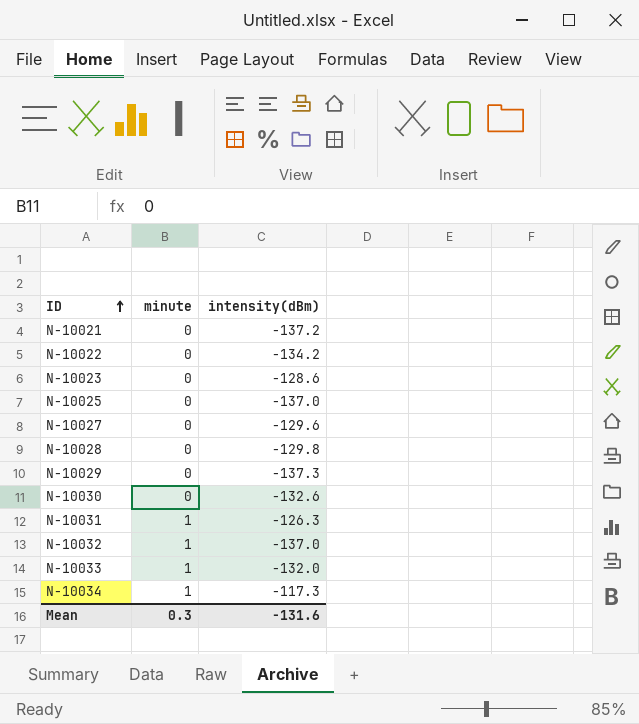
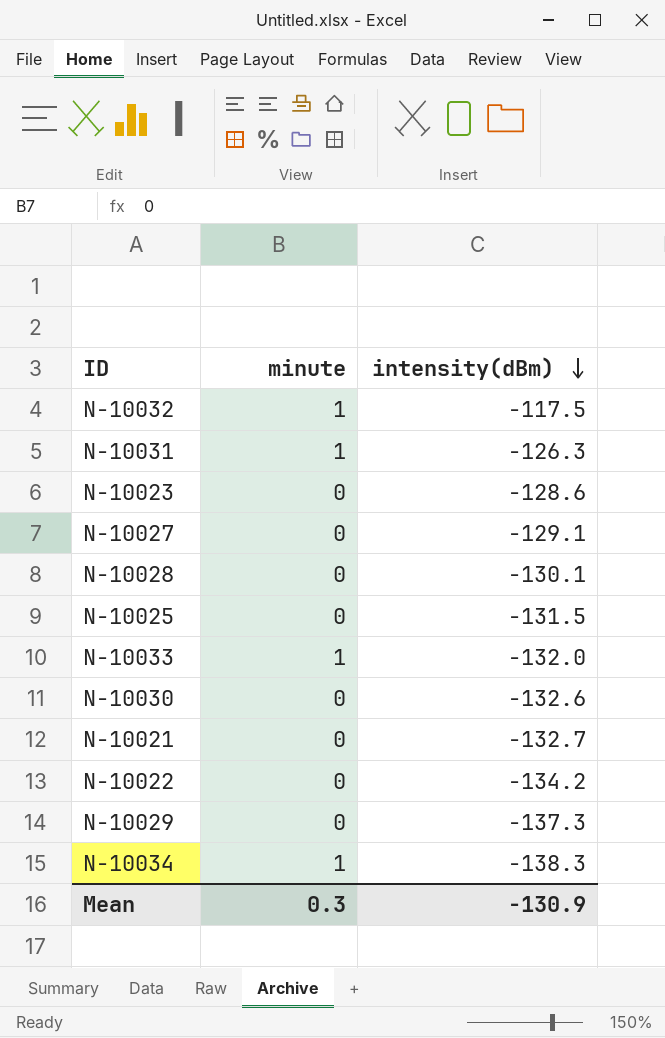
row order: ID ascending -> intensity(dBm) descending
N-10032 | intensity(dBm): -137.0 -> -117.5
N-10027 | intensity(dBm): -129.6 -> -129.1
N-10028 | intensity(dBm): -129.8 -> -130.1
N-10025 | intensity(dBm): -137.0 -> -131.5
N-10021 | intensity(dBm): -137.2 -> -132.7
N-10034 | intensity(dBm): -117.3 -> -138.3
Mean | intensity(dBm): -131.6 -> -130.9

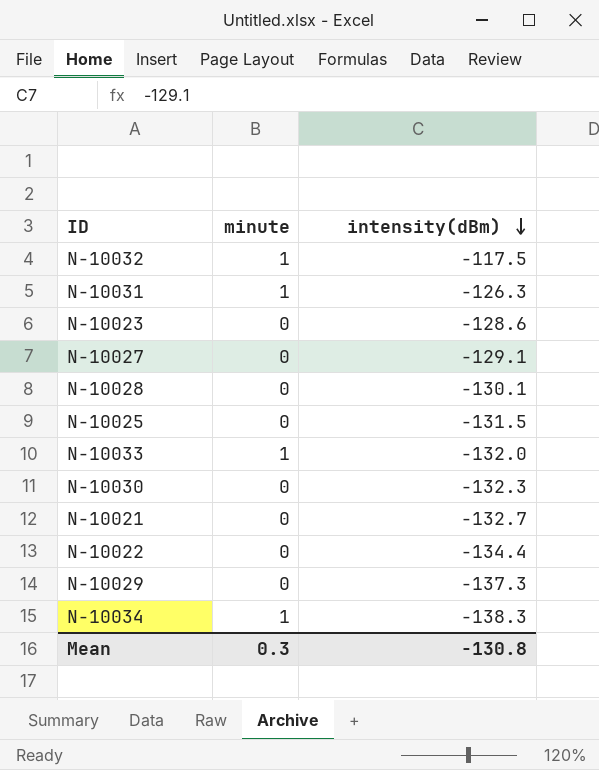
N-10030 | intensity(dBm): -132.6 -> -132.3
N-10022 | intensity(dBm): -134.2 -> -134.4
Mean | intensity(dBm): -130.9 -> -130.8

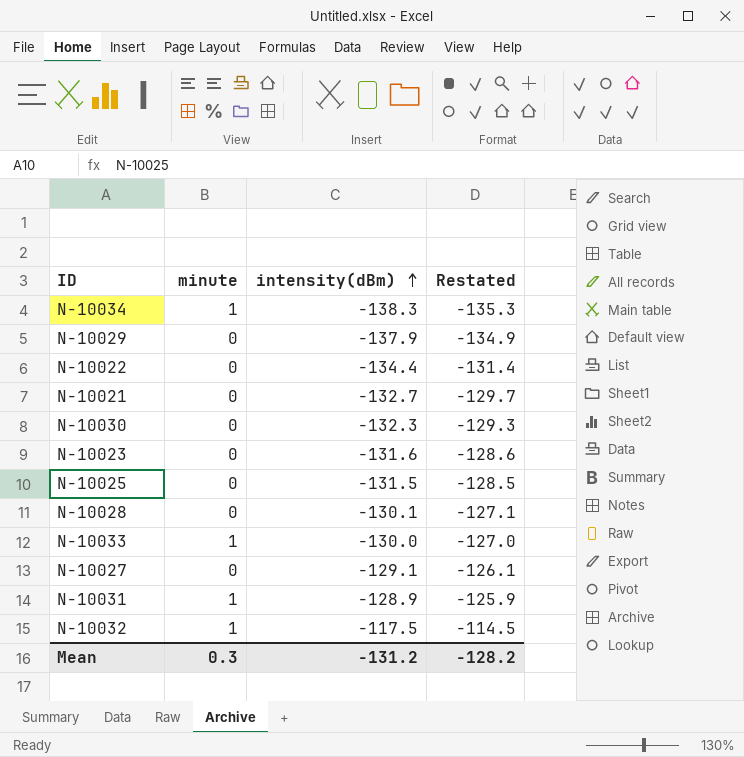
row order: intensity(dBm) descending -> intensity(dBm) ascending
column Restated | formula: none -> [intensity(dBm)] + 3
N-10029 | intensity(dBm): -137.3 -> -137.9
N-10023 | intensity(dBm): -128.6 -> -131.6
N-10033 | intensity(dBm): -132.0 -> -130.0
N-10031 | intensity(dBm): -126.3 -> -128.9
Mean | intensity(dBm): -130.8 -> -131.2

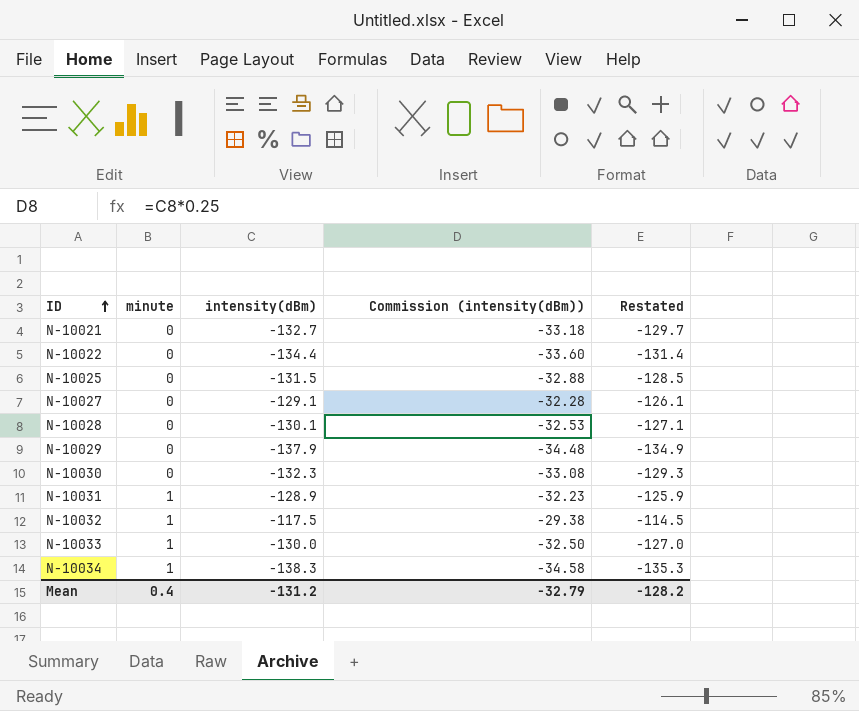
row order: intensity(dBm) ascending -> ID ascending
column Commission (intensity(dBm)) | formula: none -> [intensity(dBm)] * 0.25
row N-10023: 0 | -131.6 | -128.6 -> none
Mean | minute: 0.3 -> 0.4

